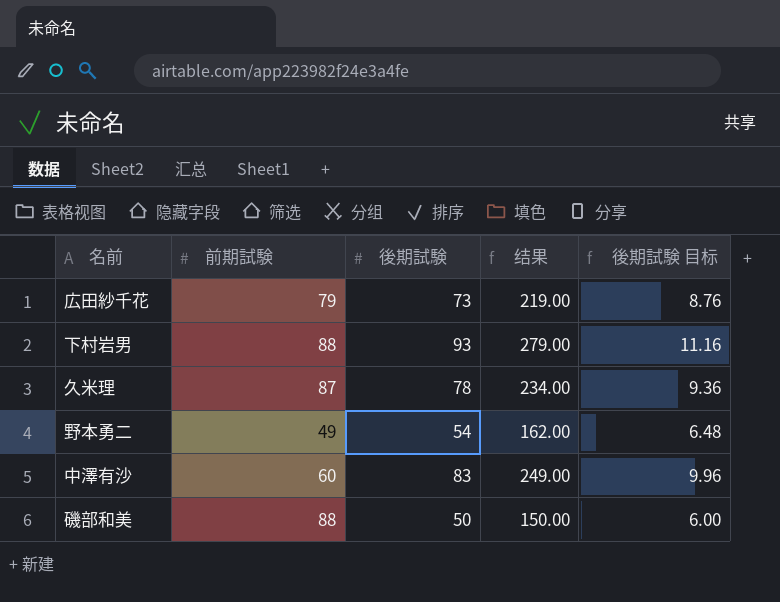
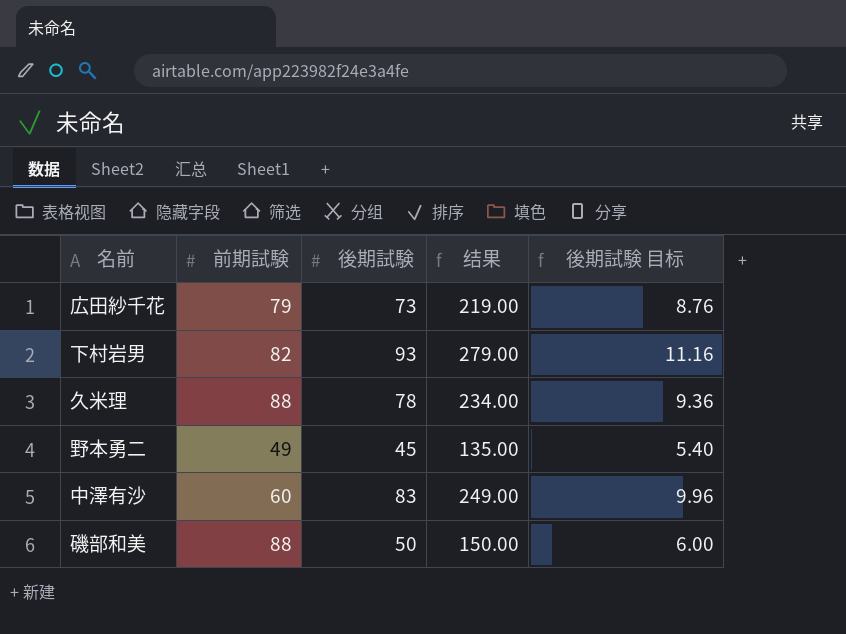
下村岩男 | 前期試験: 88 -> 82
久米理 | 前期試験: 87 -> 88
野本勇二 | 後期試験: 54 -> 45
野本勇二 | 结果: 162.00 -> 135.00
野本勇二 | 後期試験 目标: 6.48 -> 5.40

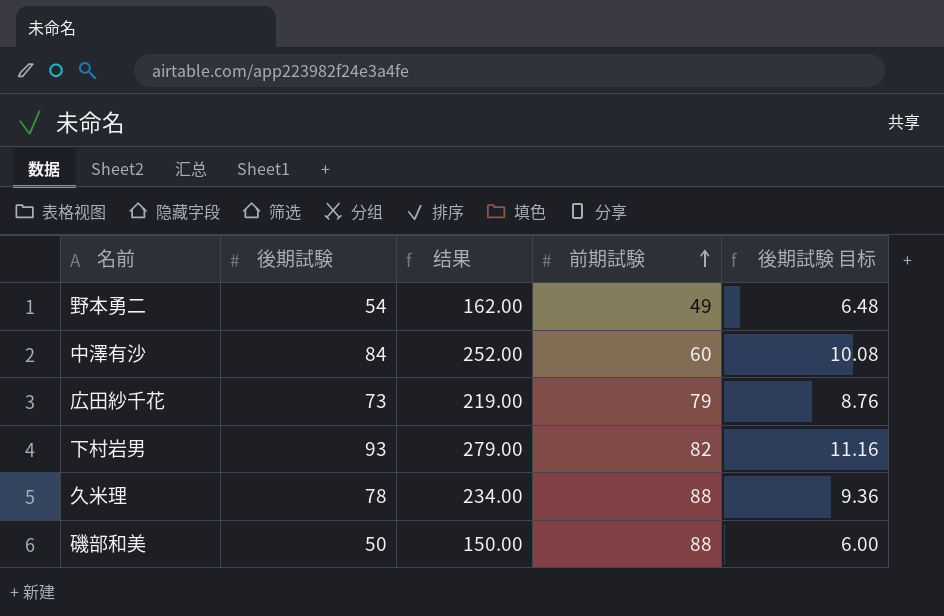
row order: none -> 前期試験 ascending
column 前期試験 | position: 2 -> 4
野本勇二 | 後期試験: 45 -> 54
野本勇二 | 结果: 135.00 -> 162.00
野本勇二 | 後期試験 目标: 5.40 -> 6.48
中澤有沙 | 後期試験: 83 -> 84
中澤有沙 | 结果: 249.00 -> 252.00
中澤有沙 | 後期試験 目标: 9.96 -> 10.08

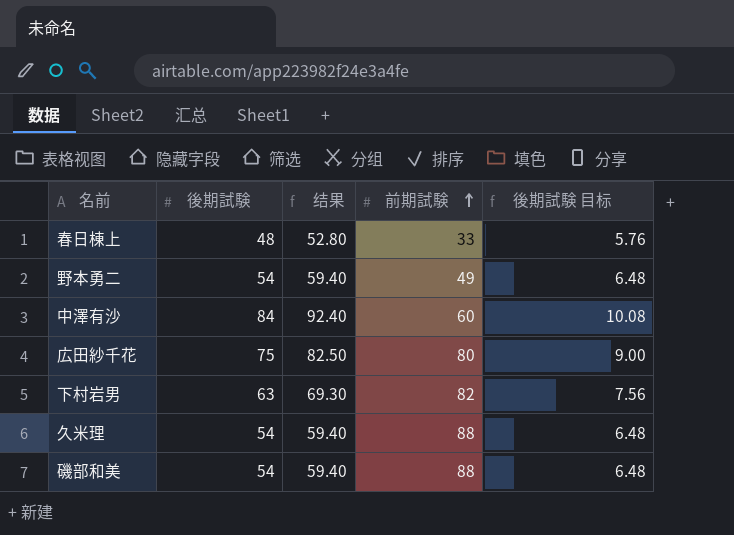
column 结果 | formula: [後期試験] * 3 -> [後期試験] * 1.1
row 春日棟上: none -> 48 | 52.80 | 33 | 5.76
広田紗千花 | 後期試験: 73 -> 75
広田紗千花 | 前期試験: 79 -> 80
広田紗千花 | 後期試験 目标: 8.76 -> 9.00
下村岩男 | 後期試験: 93 -> 63
下村岩男 | 後期試験 目标: 11.16 -> 7.56
久米理 | 後期試験: 78 -> 54
久米理 | 後期試験 目标: 9.36 -> 6.48
磯部和美 | 後期試験: 50 -> 54
磯部和美 | 後期試験 目标: 6.00 -> 6.48

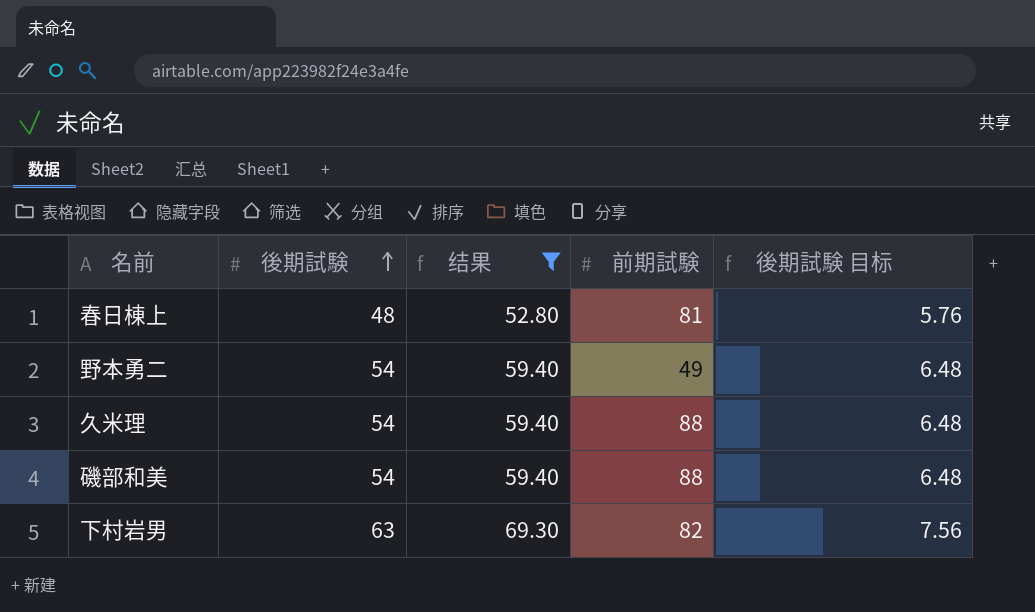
filter: none -> 结果 <= 69.30
row order: 前期試験 ascending -> 後期試験 ascending
春日棟上 | 前期試験: 33 -> 81

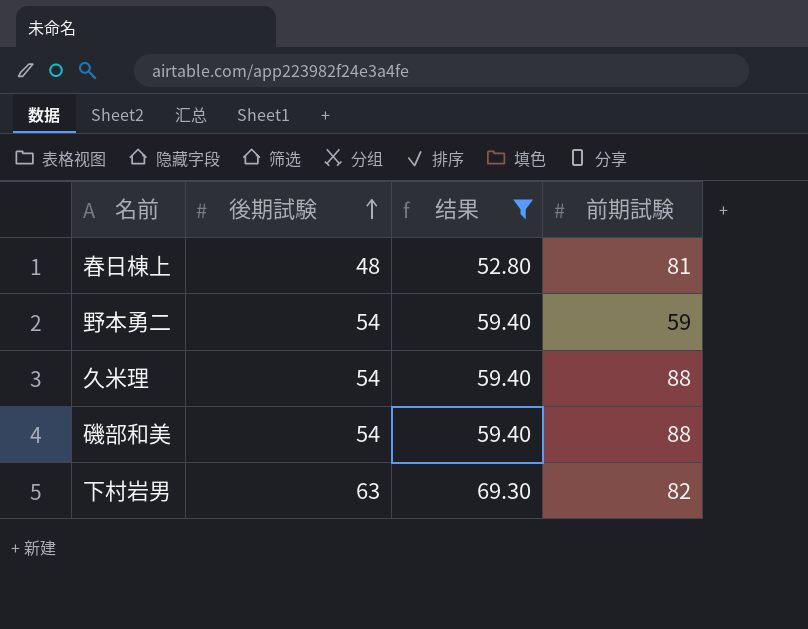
column 後期試験 目标 | formula: [後期試験] * 0.12 -> none
野本勇二 | 前期試験: 49 -> 59

